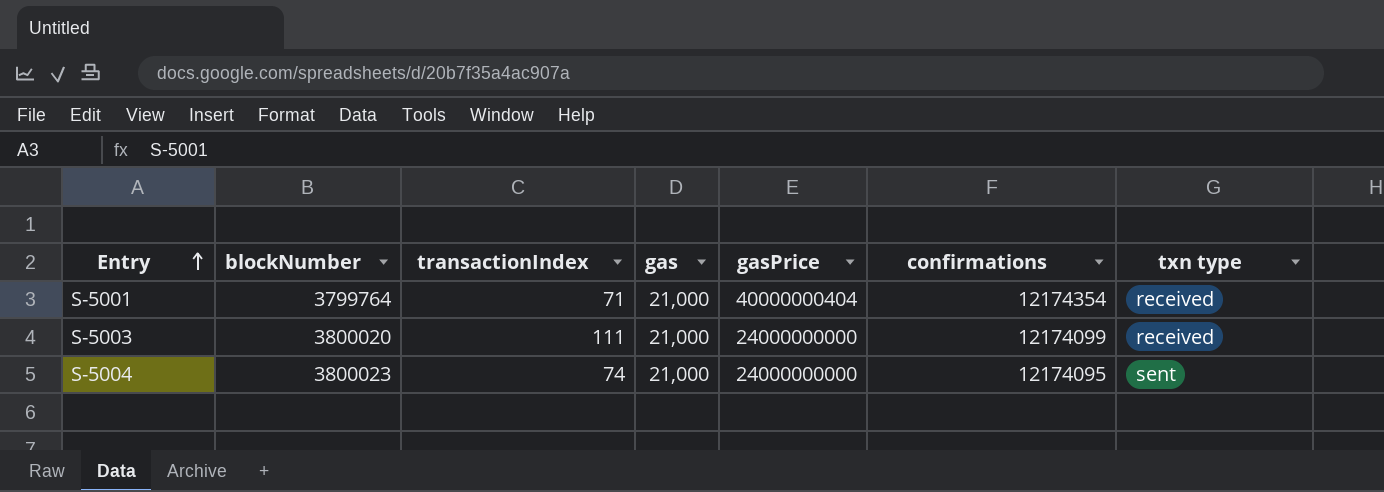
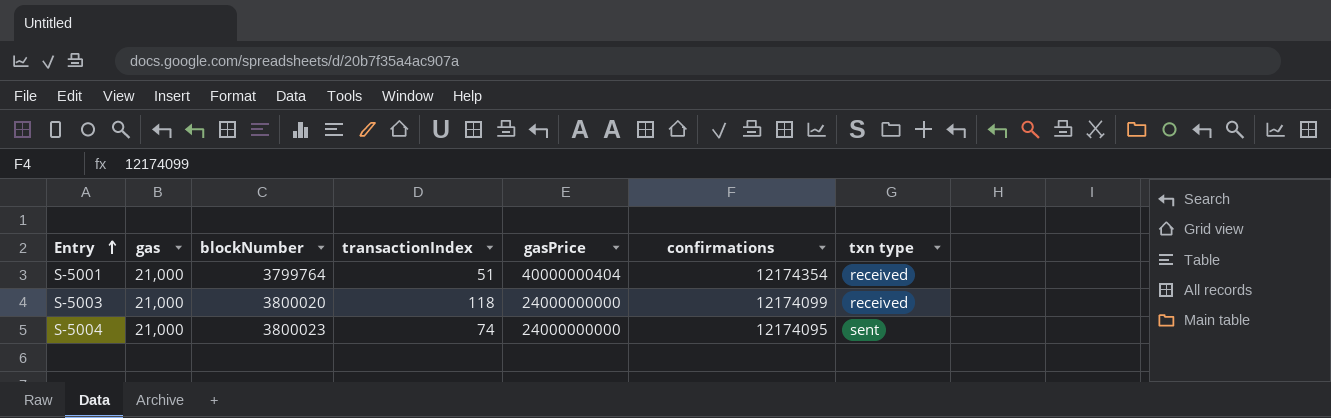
column gas | position: 4 -> 2
S-5001 | transactionIndex: 71 -> 51
S-5003 | transactionIndex: 111 -> 118

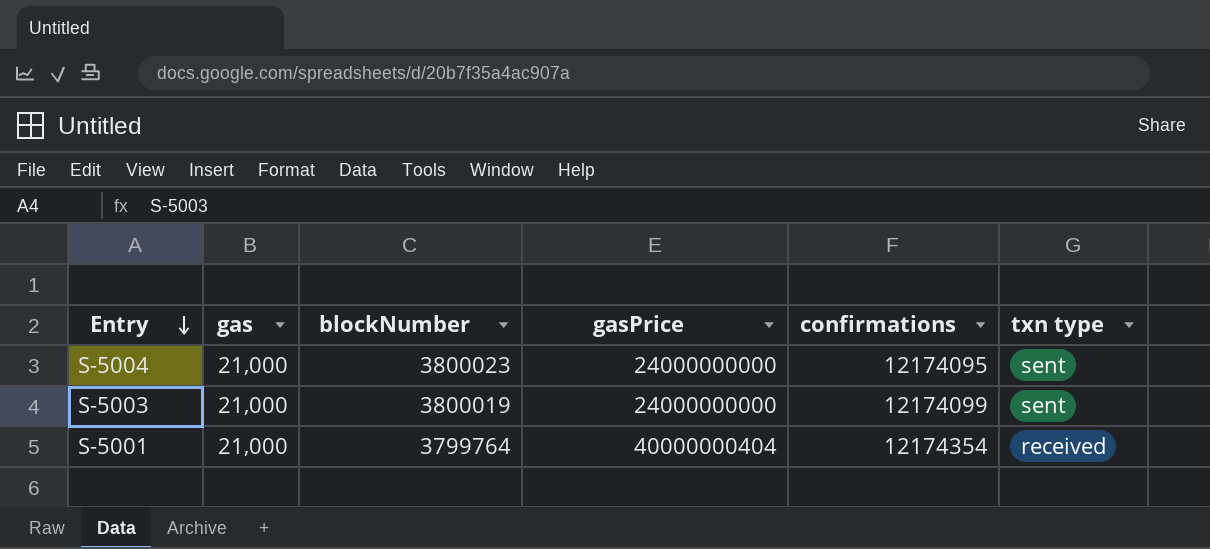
row order: Entry ascending -> Entry descending
column transactionIndex | position: 4 -> none
S-5003 | blockNumber: 3800020 -> 3800019
S-5003 | txn type: received -> sent

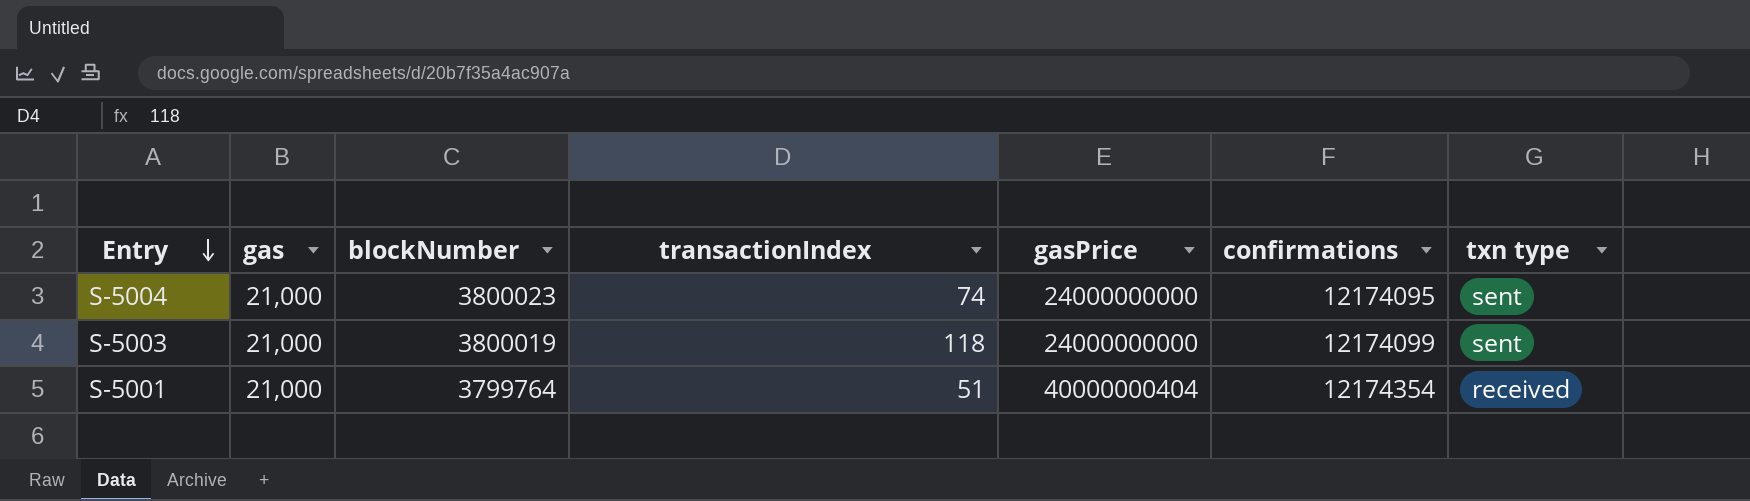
column transactionIndex | position: none -> 4

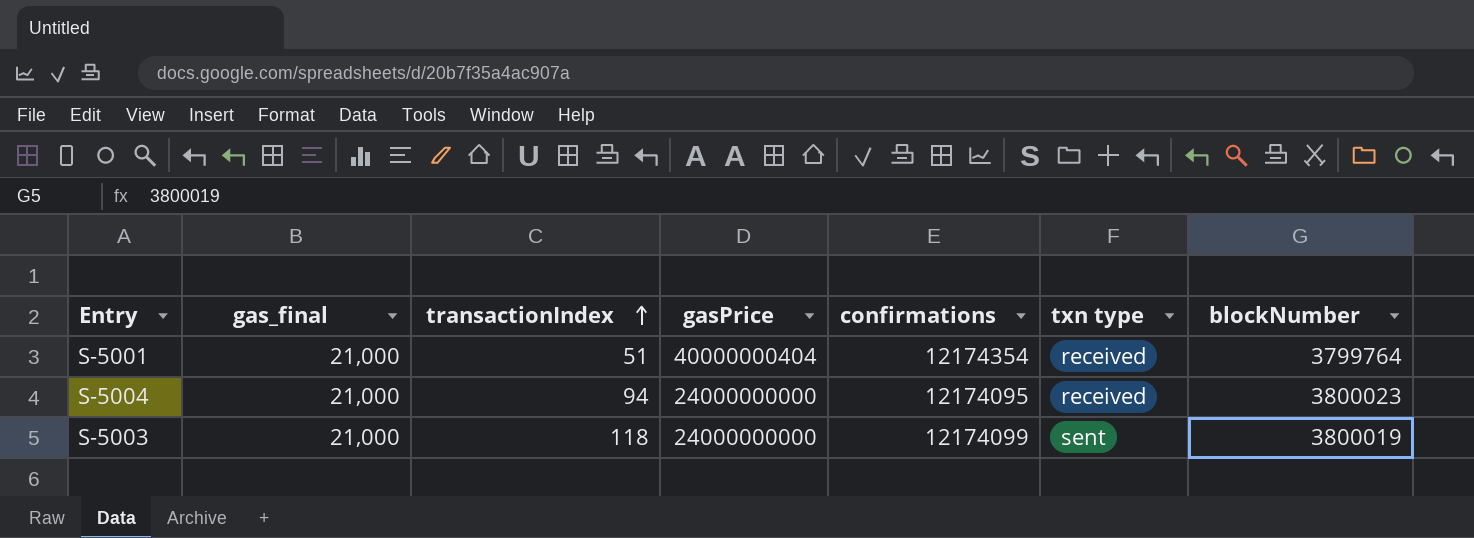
row order: Entry descending -> transactionIndex ascending
column name: gas -> gas_final
column blockNumber | position: 3 -> 7
S-5004 | transactionIndex: 74 -> 94
S-5004 | txn type: sent -> received

